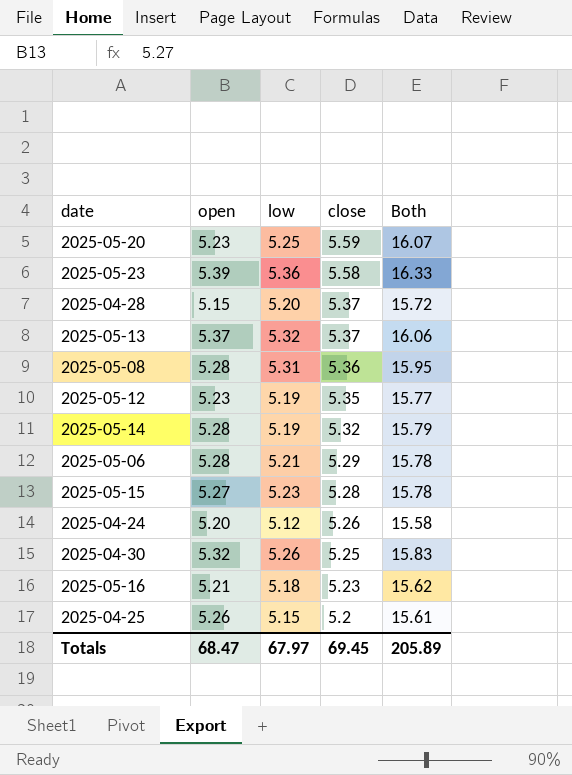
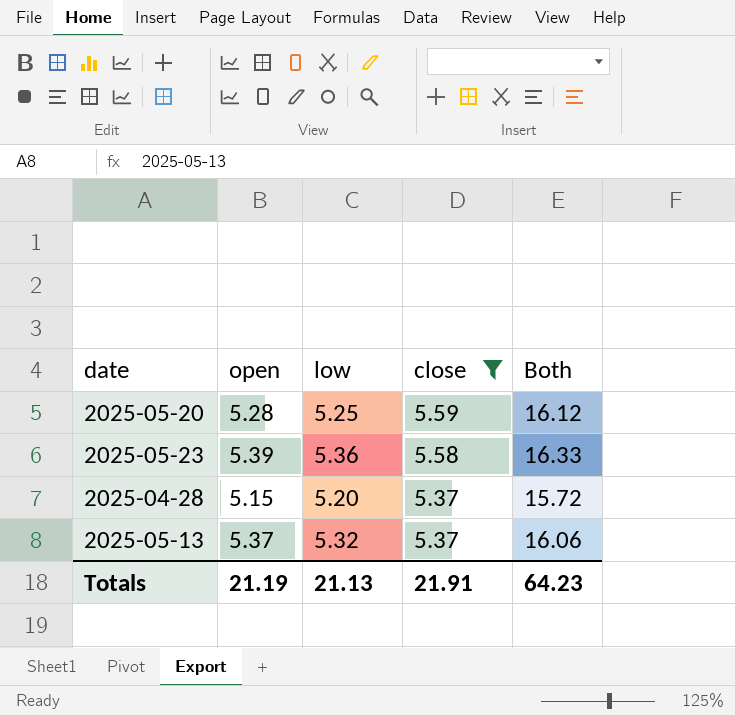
filter: none -> close >= 5.37
2025-05-20 | open: 5.23 -> 5.28
2025-05-20 | Both: 16.07 -> 16.12
Totals | open: 68.47 -> 21.19
Totals | low: 67.97 -> 21.13
Totals | close: 69.45 -> 21.91
Totals | Both: 205.89 -> 64.23

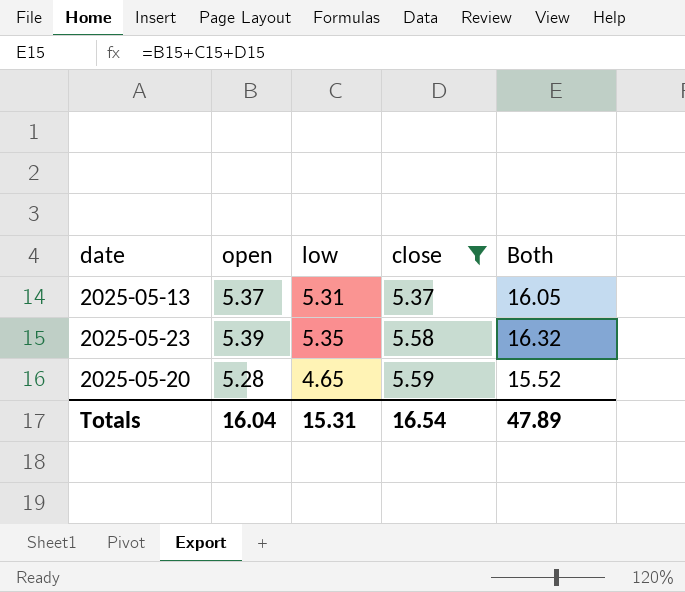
row order: close descending -> close ascending
row 2025-04-28: 5.15 | 5.20 | 5.37 | 15.72 -> none
2025-05-13 | low: 5.32 -> 5.31
2025-05-13 | Both: 16.06 -> 16.05
2025-05-23 | low: 5.36 -> 5.35
2025-05-23 | Both: 16.33 -> 16.32
2025-05-20 | low: 5.25 -> 4.65
2025-05-20 | Both: 16.12 -> 15.52
Totals | open: 21.19 -> 16.04
Totals | low: 21.13 -> 15.31
Totals | close: 21.91 -> 16.54
Totals | Both: 64.23 -> 47.89

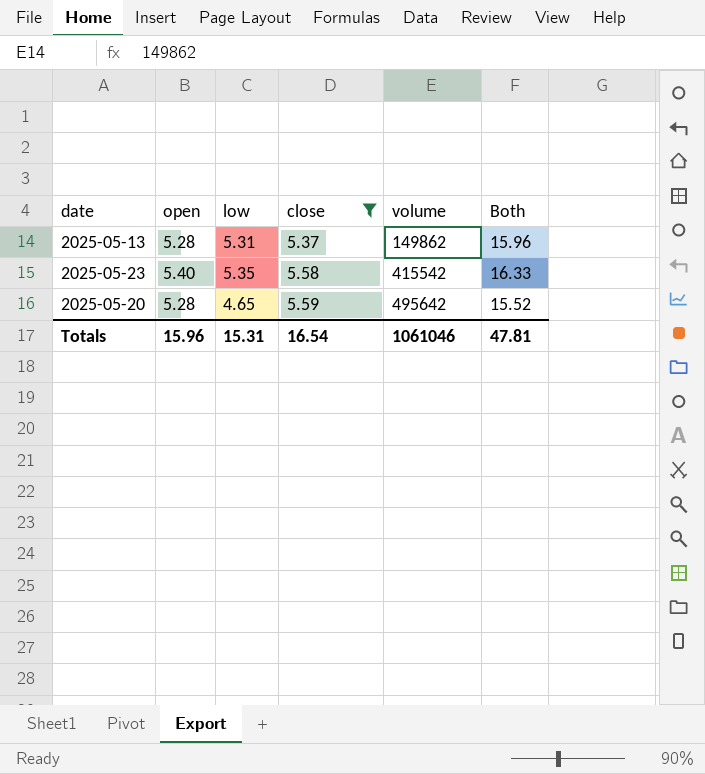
column volume | position: none -> 5
2025-05-13 | open: 5.37 -> 5.28
2025-05-13 | Both: 16.05 -> 15.96
2025-05-23 | open: 5.39 -> 5.40
2025-05-23 | Both: 16.32 -> 16.33
Totals | open: 16.04 -> 15.96
Totals | Both: 47.89 -> 47.81

